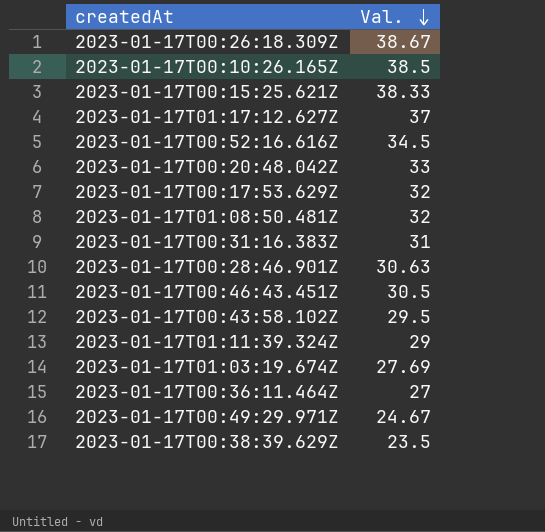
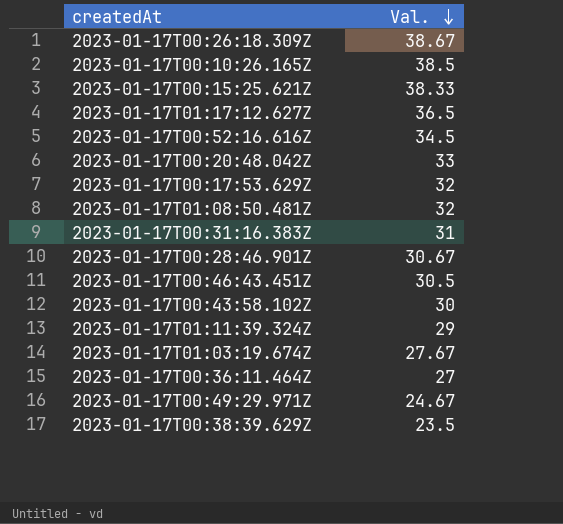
2023-01-17T01:17:12.627Z | Val.: 37 -> 36.5
2023-01-17T00:28:46.901Z | Val.: 30.63 -> 30.67
2023-01-17T00:43:58.102Z | Val.: 29.5 -> 30
2023-01-17T01:03:19.674Z | Val.: 27.69 -> 27.67

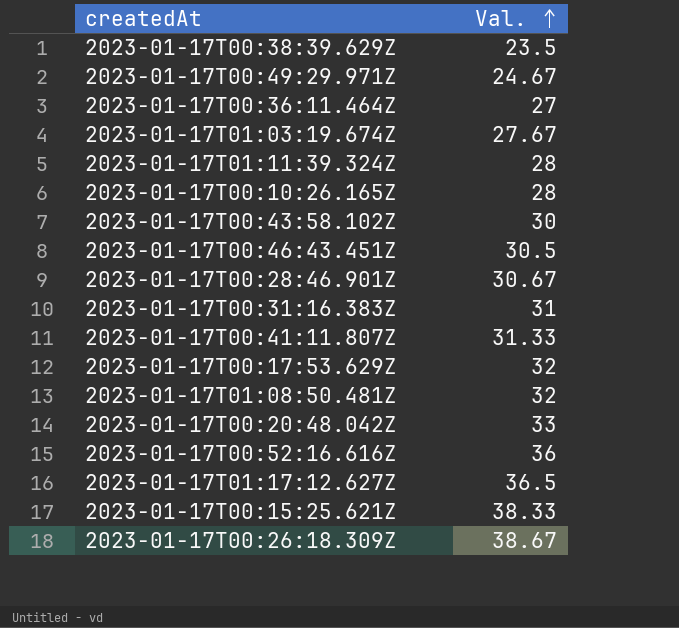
row order: Val. descending -> Val. ascending
2023-01-17T01:11:39.324Z | Val.: 29 -> 28
2023-01-17T00:10:26.165Z | Val.: 38.5 -> 28
row 2023-01-17T00:41:11.807Z: none -> 31.33
2023-01-17T00:52:16.616Z | Val.: 34.5 -> 36

